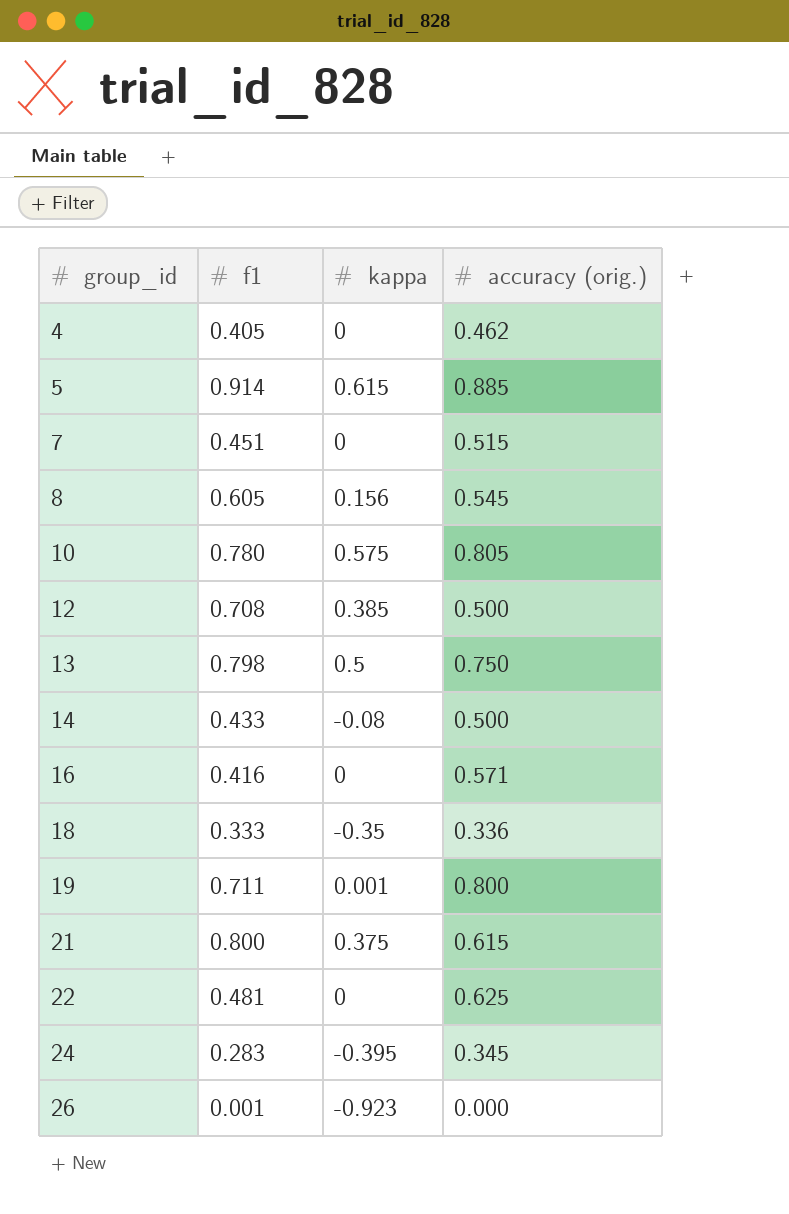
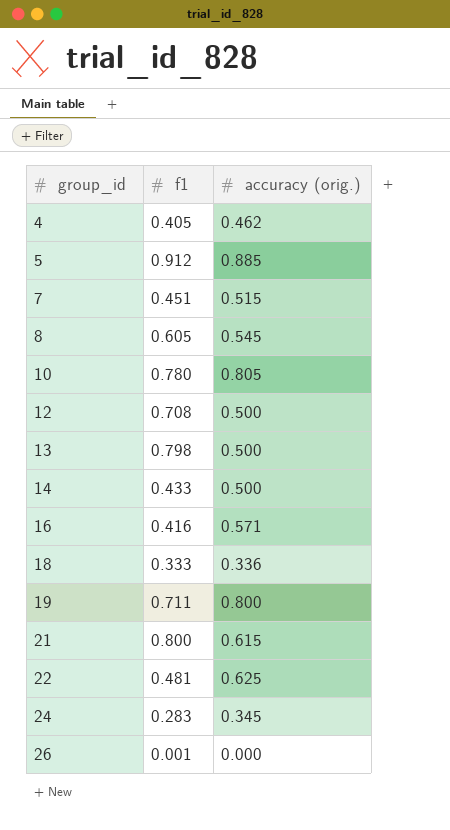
column kappa | position: 3 -> none
5 | f1: 0.914 -> 0.912
13 | accuracy (orig.): 0.750 -> 0.500

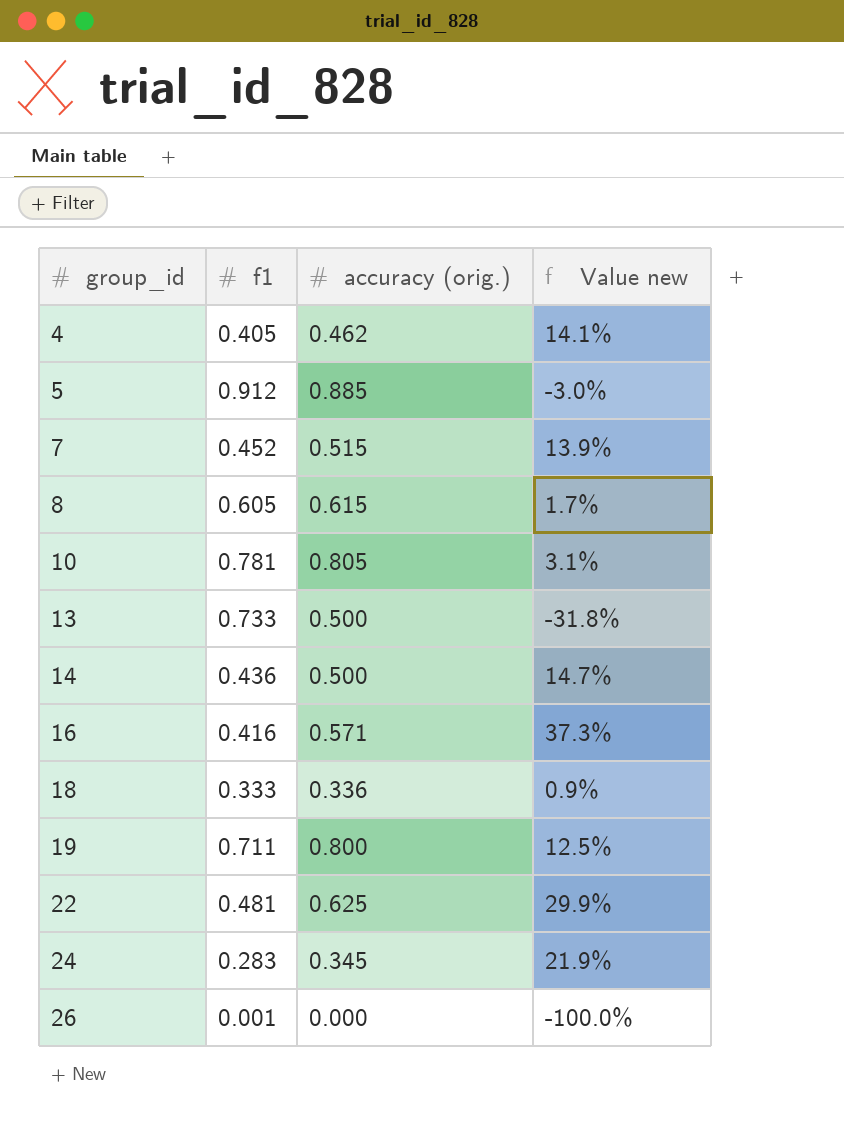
column Value new | formula: none -> ([accuracy (orig.)] - [f1]) / [f1]
row 12: 0.708 | 0.500 -> none
row 21: 0.800 | 0.615 -> none
7 | f1: 0.451 -> 0.452
8 | accuracy (orig.): 0.545 -> 0.615
10 | f1: 0.780 -> 0.781
13 | f1: 0.798 -> 0.733
14 | f1: 0.433 -> 0.436

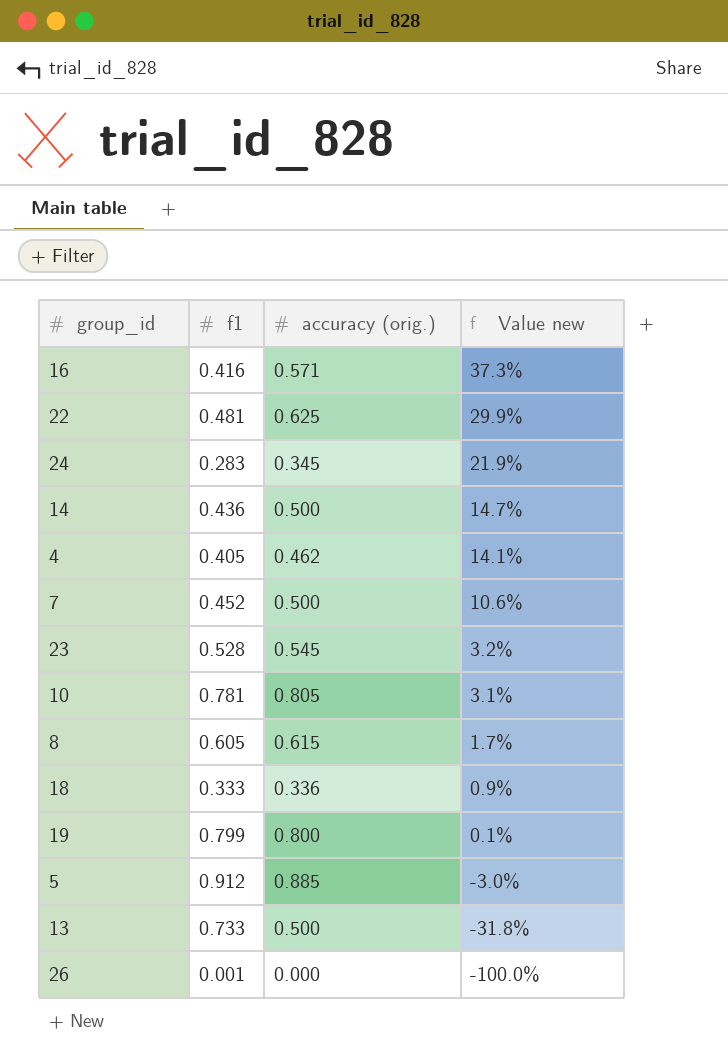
row order: group_id ascending -> Value new descending
7 | accuracy (orig.): 0.515 -> 0.500
7 | Value new: 13.9% -> 10.6%
row 23: none -> 0.528 | 0.545 | 3.2%
19 | f1: 0.711 -> 0.799
19 | Value new: 12.5% -> 0.1%

